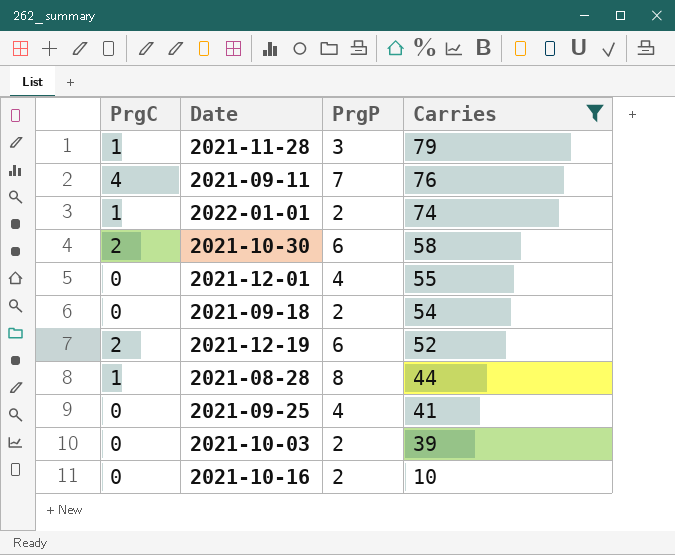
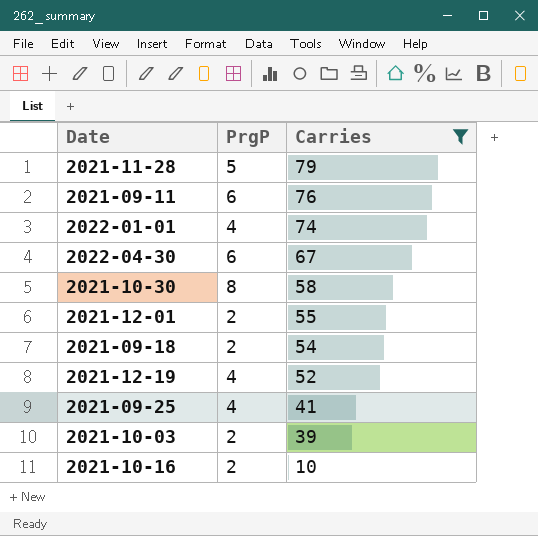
column PrgC | position: 1 -> none
row 2021-08-28: 1 | 8 | 44 -> none
2021-11-28 | PrgP: 3 -> 5
2021-09-11 | PrgP: 7 -> 6
2022-01-01 | PrgP: 2 -> 4
row 2022-04-30: none -> 6 | 67
2021-10-30 | PrgP: 6 -> 8
2021-12-01 | PrgP: 4 -> 2
2021-12-19 | PrgP: 6 -> 4

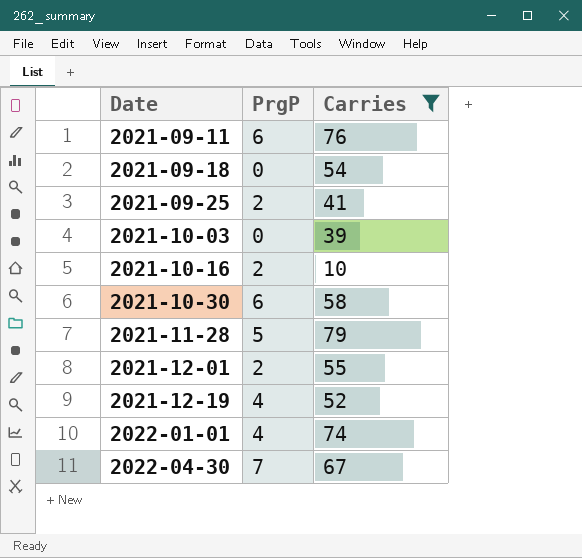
row order: Carries descending -> Date ascending
2021-09-18 | PrgP: 2 -> 0
2021-09-25 | PrgP: 4 -> 2
2021-10-03 | PrgP: 2 -> 0
2021-10-30 | PrgP: 8 -> 6
2022-04-30 | PrgP: 6 -> 7

